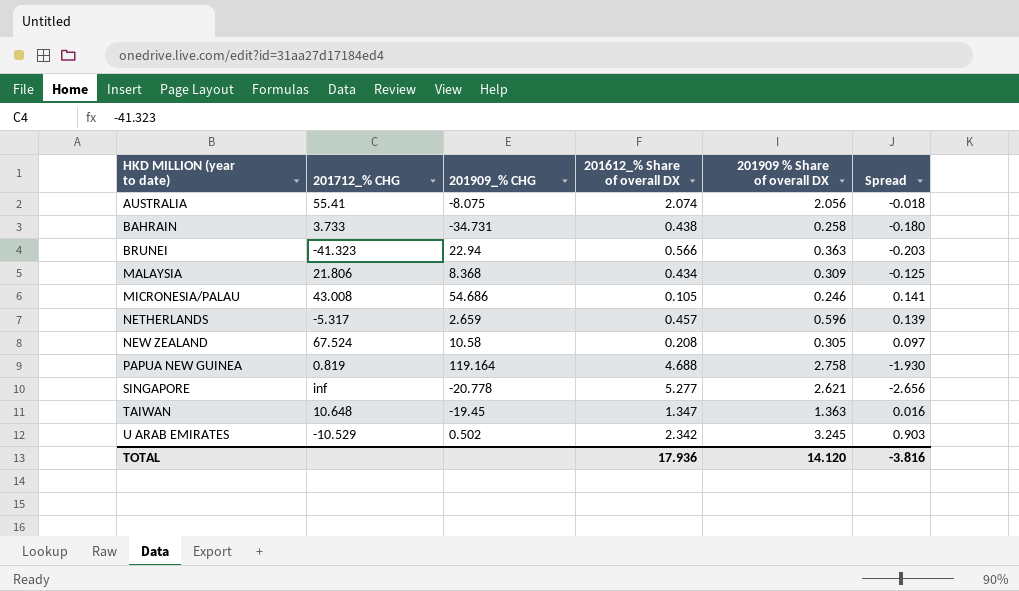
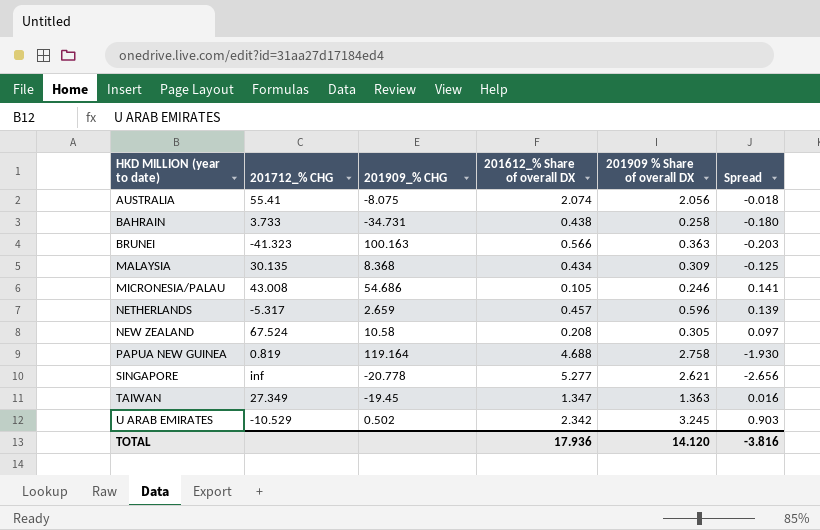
BRUNEI | 201909_% CHG: 22.94 -> 100.163
MALAYSIA | 201712_% CHG: 21.806 -> 30.135
TAIWAN | 201712_% CHG: 10.648 -> 27.349

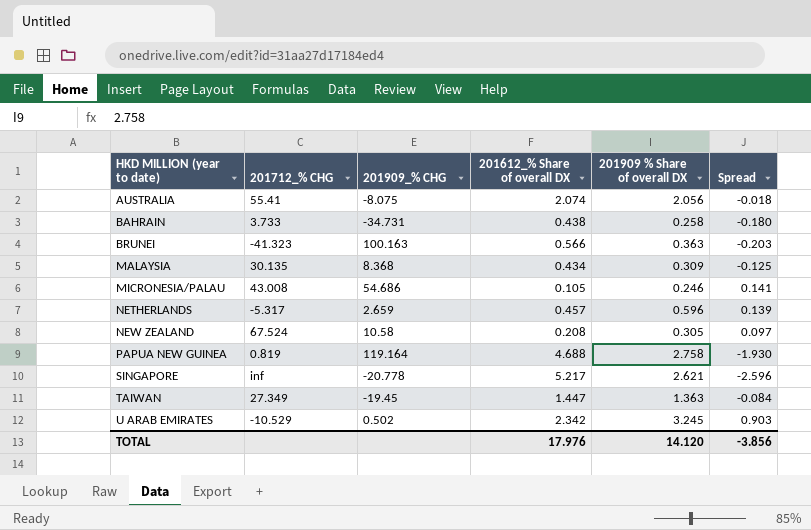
SINGAPORE | 201612_% Share of overall DX: 5.277 -> 5.217
SINGAPORE | Spread: -2.656 -> -2.596
TAIWAN | 201612_% Share of overall DX: 1.347 -> 1.447
TAIWAN | Spread: 0.016 -> -0.084
TOTAL | 201612_% Share of overall DX: 17.936 -> 17.976
TOTAL | Spread: -3.816 -> -3.856

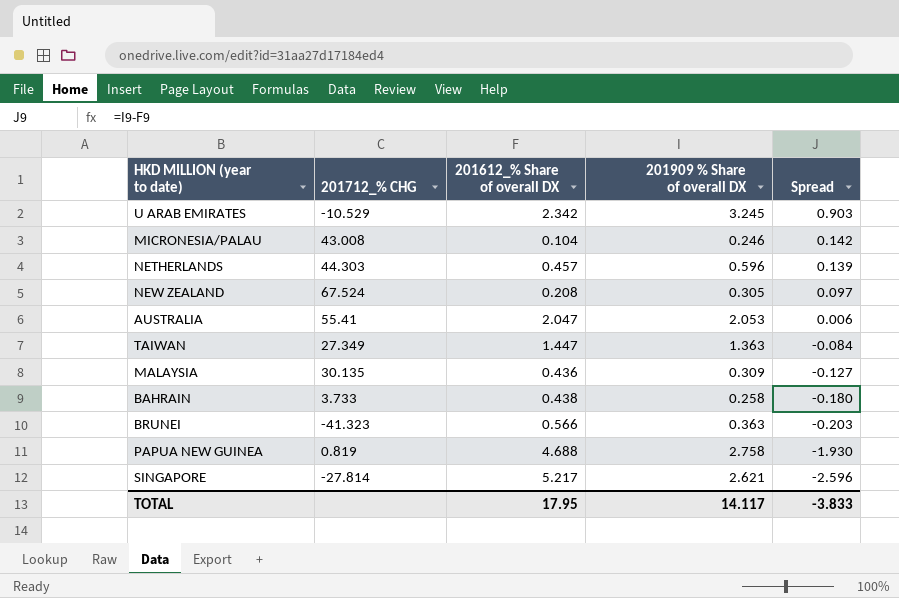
row order: HKD MILLION (year to date) ascending -> Spread descending
column 201909_% CHG | position: 3 -> none
MICRONESIA/PALAU | 201612_% Share of overall DX: 0.105 -> 0.104
MICRONESIA/PALAU | Spread: 0.141 -> 0.142
NETHERLANDS | 201712_% CHG: -5.317 -> 44.303
AUSTRALIA | 201612_% Share of overall DX: 2.074 -> 2.047
AUSTRALIA | 201909 % Share of overall DX: 2.056 -> 2.053
AUSTRALIA | Spread: -0.018 -> 0.006
MALAYSIA | 201612_% Share of overall DX: 0.434 -> 0.436
MALAYSIA | Spread: -0.125 -> -0.127
SINGAPORE | 201712_% CHG: inf -> -27.814
TOTAL | 201612_% Share of overall DX: 17.976 -> 17.95
TOTAL | 201909 % Share of overall DX: 14.120 -> 14.117
TOTAL | Spread: -3.856 -> -3.833

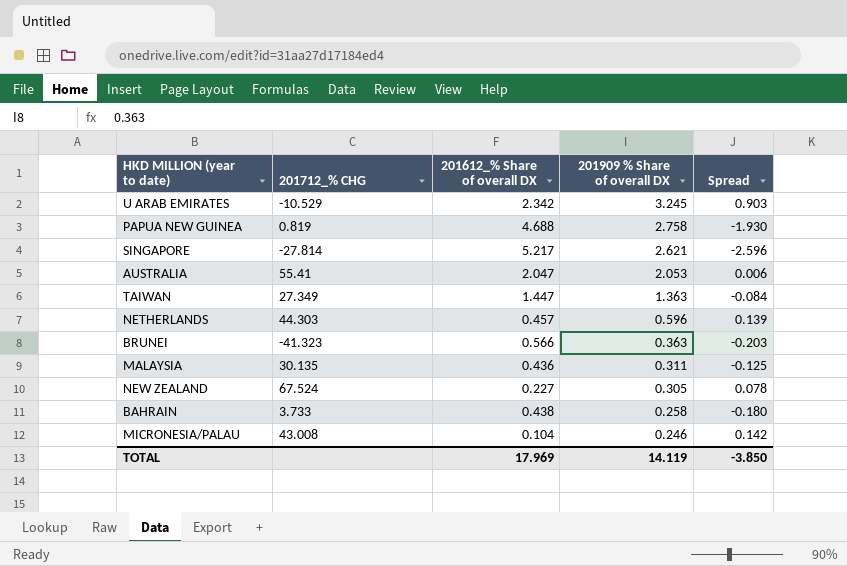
row order: Spread descending -> 201909 % Share of overall DX descending
MALAYSIA | 201909 % Share of overall DX: 0.309 -> 0.311
MALAYSIA | Spread: -0.127 -> -0.125
NEW ZEALAND | 201612_% Share of overall DX: 0.208 -> 0.227
NEW ZEALAND | Spread: 0.097 -> 0.078
TOTAL | 201612_% Share of overall DX: 17.95 -> 17.969
TOTAL | 201909 % Share of overall DX: 14.117 -> 14.119
TOTAL | Spread: -3.833 -> -3.850

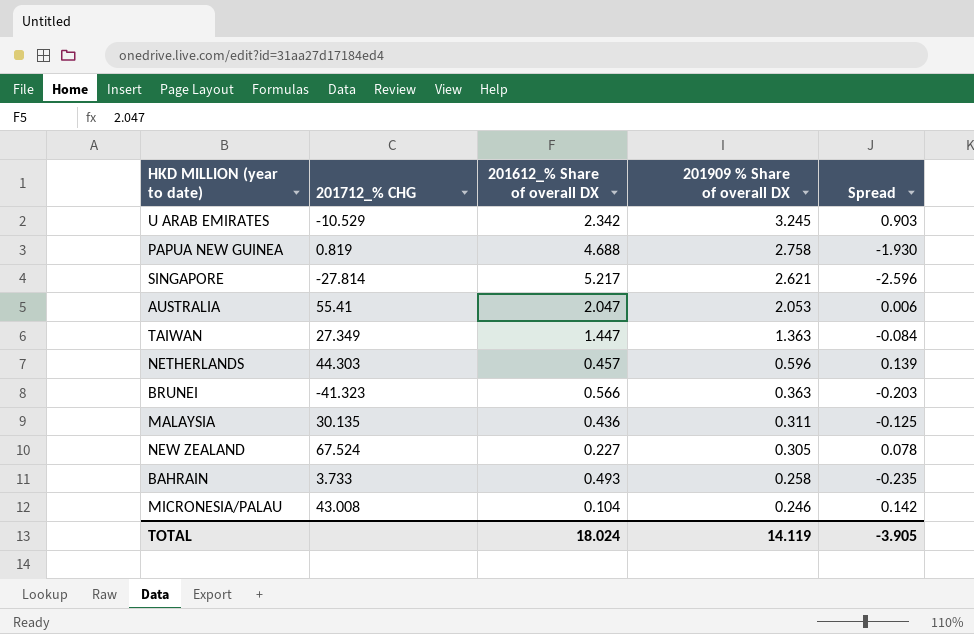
BAHRAIN | 201612_% Share of overall DX: 0.438 -> 0.493
BAHRAIN | Spread: -0.180 -> -0.235
TOTAL | 201612_% Share of overall DX: 17.969 -> 18.024
TOTAL | Spread: -3.850 -> -3.905

